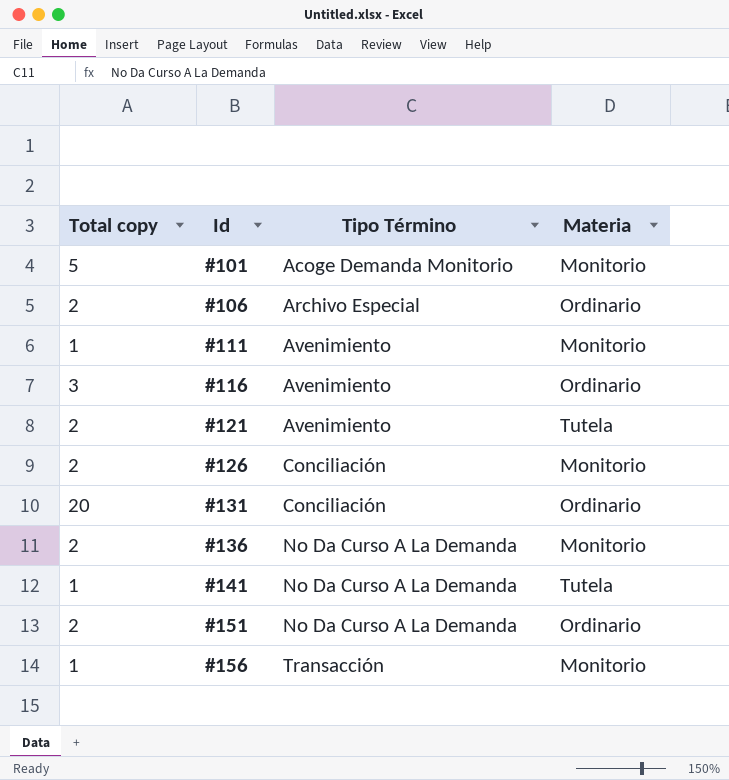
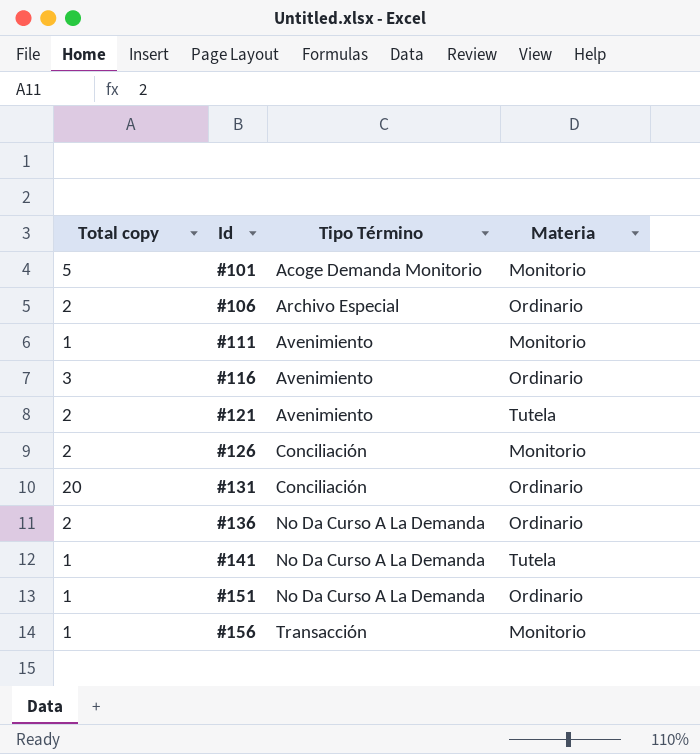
#136 | Materia: Monitorio -> Ordinario
#151 | Total copy: 2 -> 1

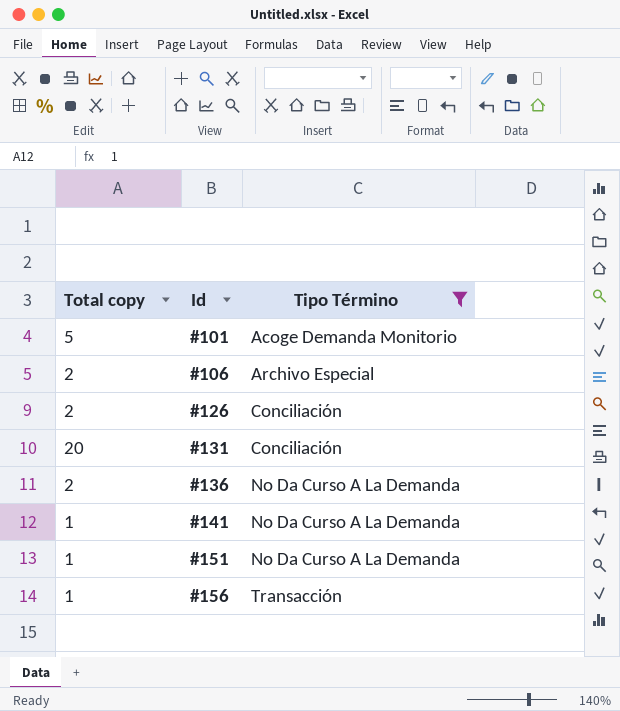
filter: none -> Tipo Término != Avenimiento
column Materia | position: 4 -> none

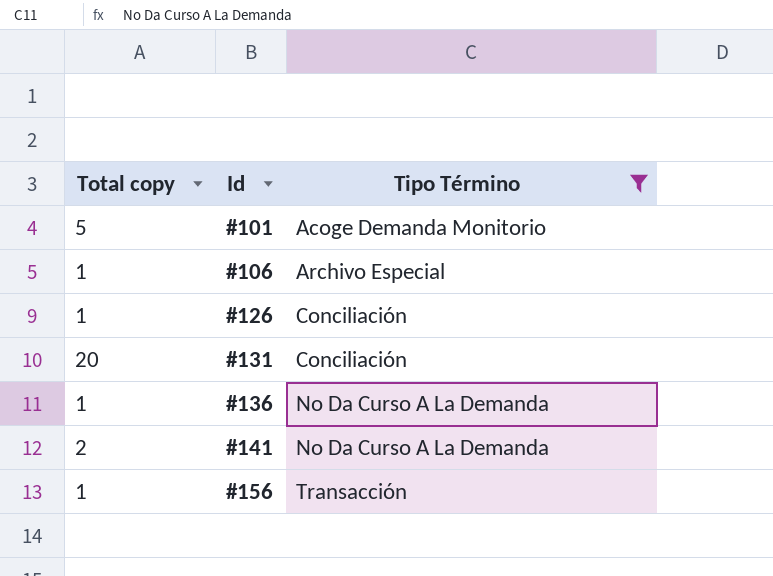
row #151: 1 | No Da Curso A La Demanda -> none
#106 | Total copy: 2 -> 1
#126 | Total copy: 2 -> 1
#136 | Total copy: 2 -> 1
#141 | Total copy: 1 -> 2

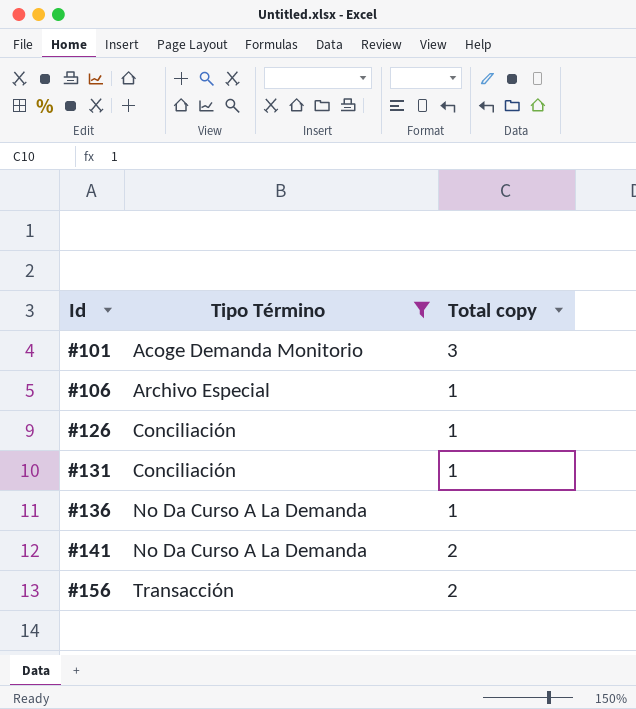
column Total copy | position: 1 -> 3
#101 | Total copy: 5 -> 3
#131 | Total copy: 20 -> 1
#156 | Total copy: 1 -> 2

